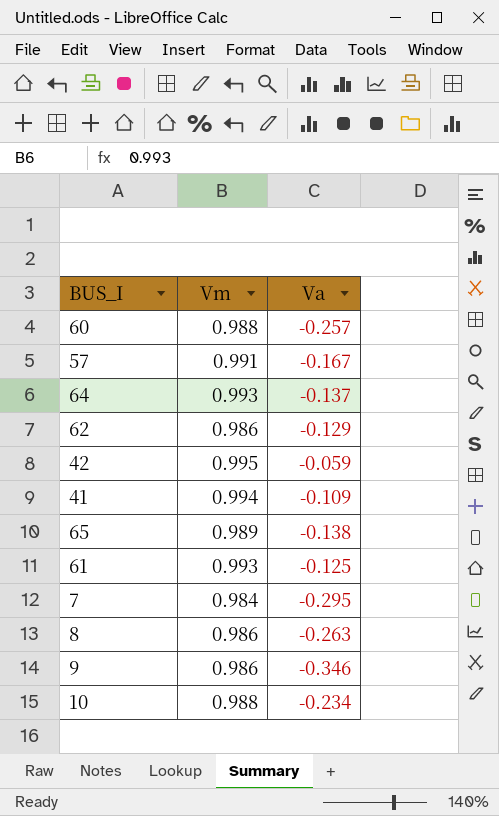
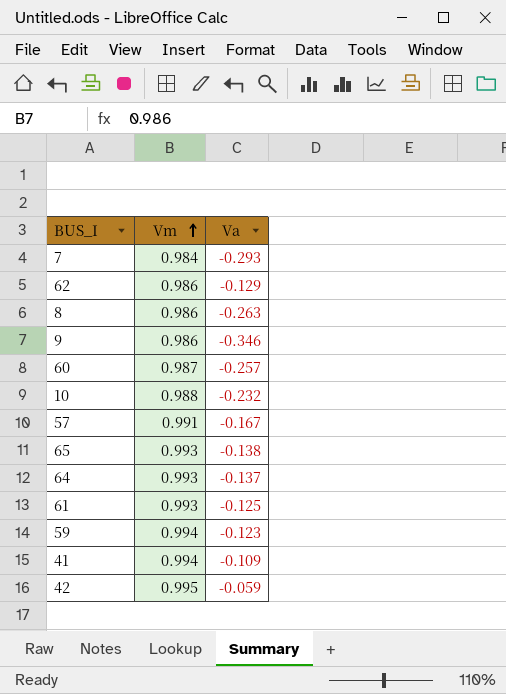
row order: none -> Vm ascending
7 | Va: -0.295 -> -0.293
60 | Vm: 0.988 -> 0.987
10 | Va: -0.234 -> -0.232
65 | Vm: 0.989 -> 0.993
row 59: none -> 0.994 | -0.123

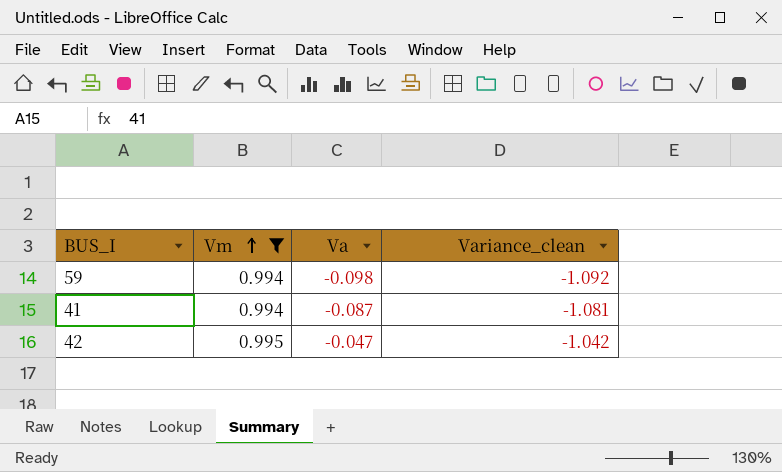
filter: none -> Vm >= 0.994
column Variance_clean | formula: none -> [Va] - [Vm]
59 | Va: -0.123 -> -0.098
41 | Va: -0.109 -> -0.087
42 | Va: -0.059 -> -0.047

